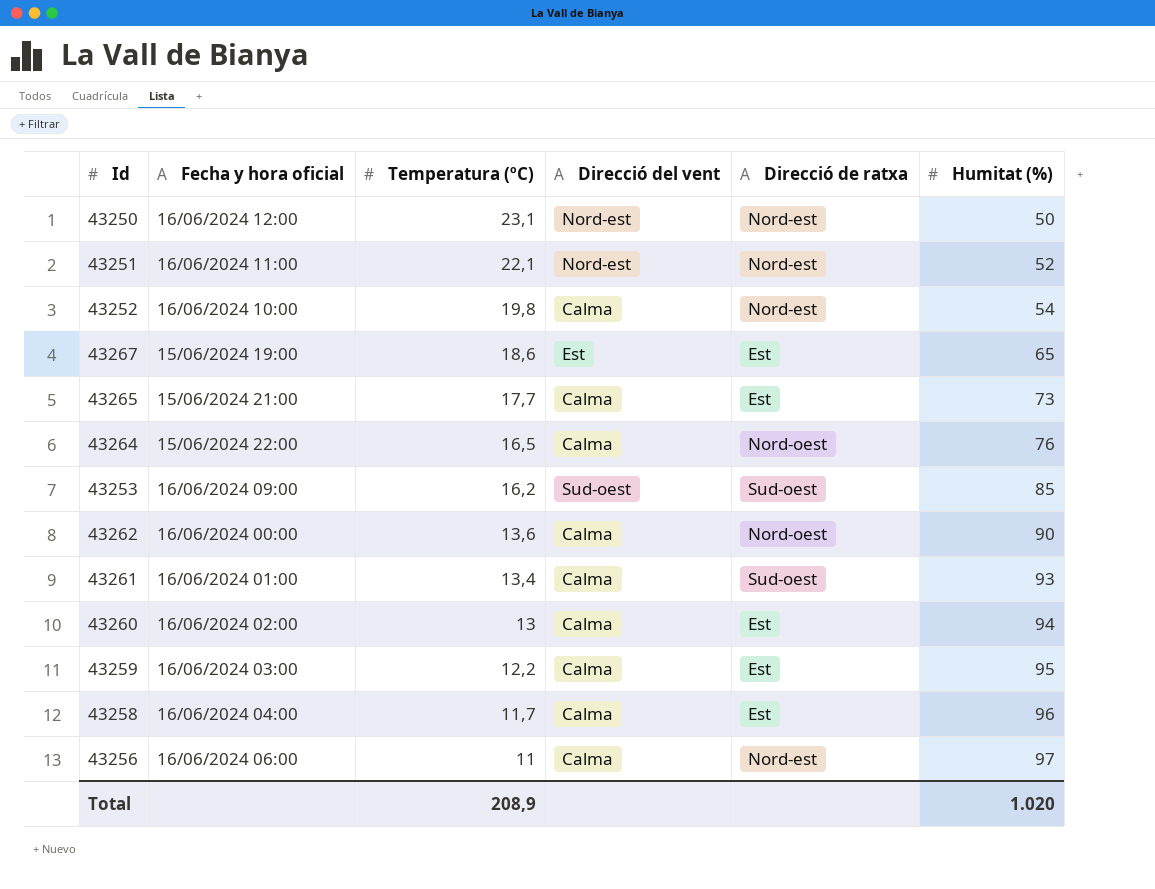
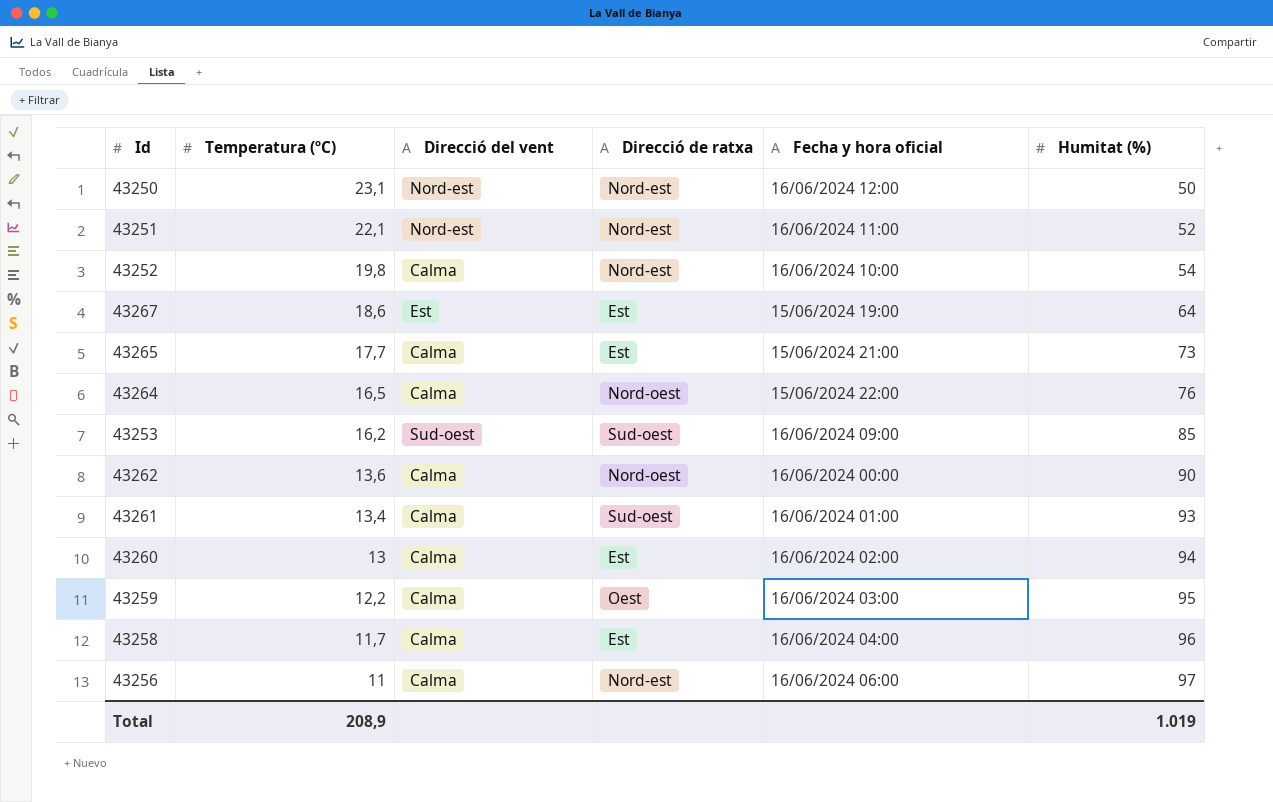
column Fecha y hora oficial | position: 2 -> 5
43267 | Humitat (%): 65 -> 64
43259 | Direcció de ratxa: Est -> Oest
Total | Humitat (%): 1.020 -> 1.019

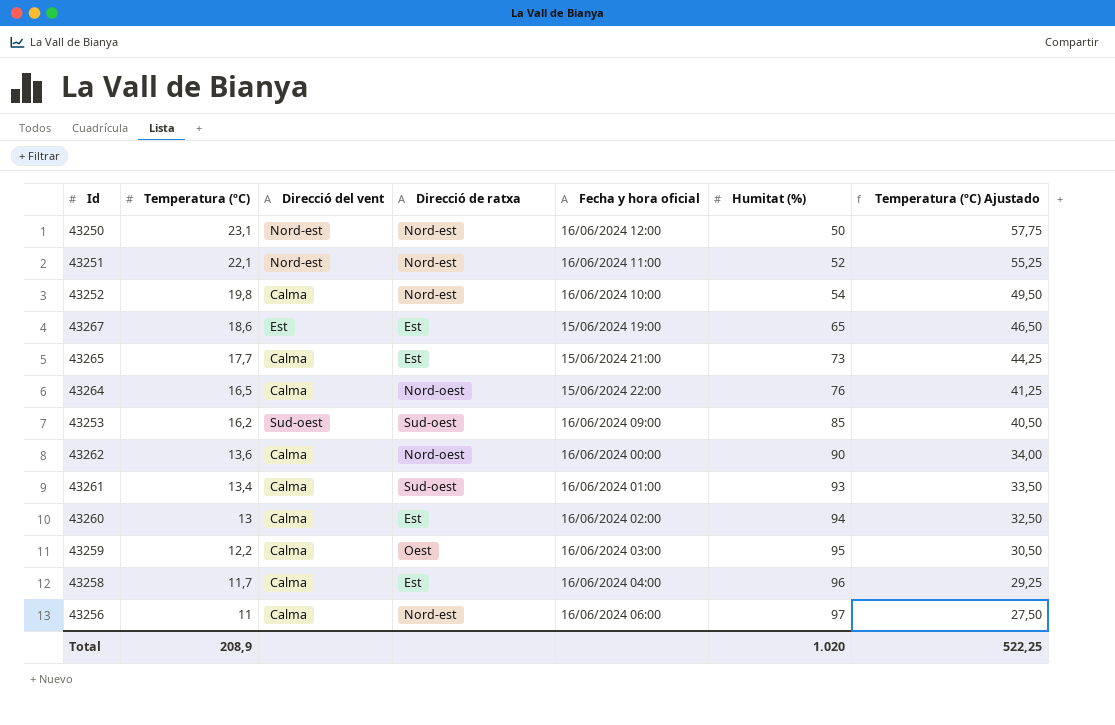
column Temperatura (ºC) Ajustado | formula: none -> [Temperatura (ºC)] * 2,5
43267 | Humitat (%): 64 -> 65
Total | Humitat (%): 1.019 -> 1.020

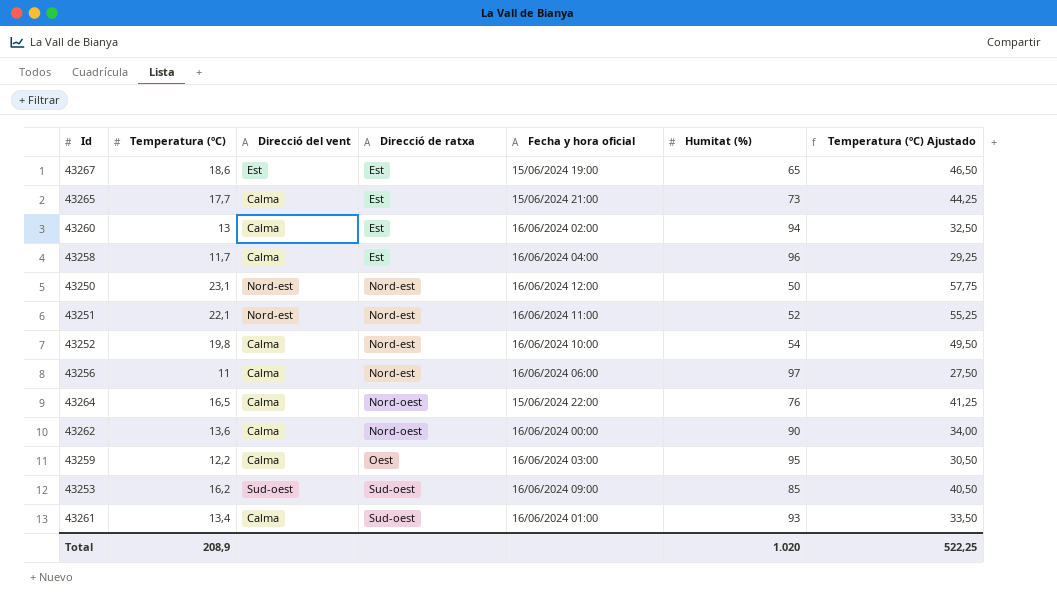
row order: Temperatura (ºC) descending -> Direcció de ratxa ascending

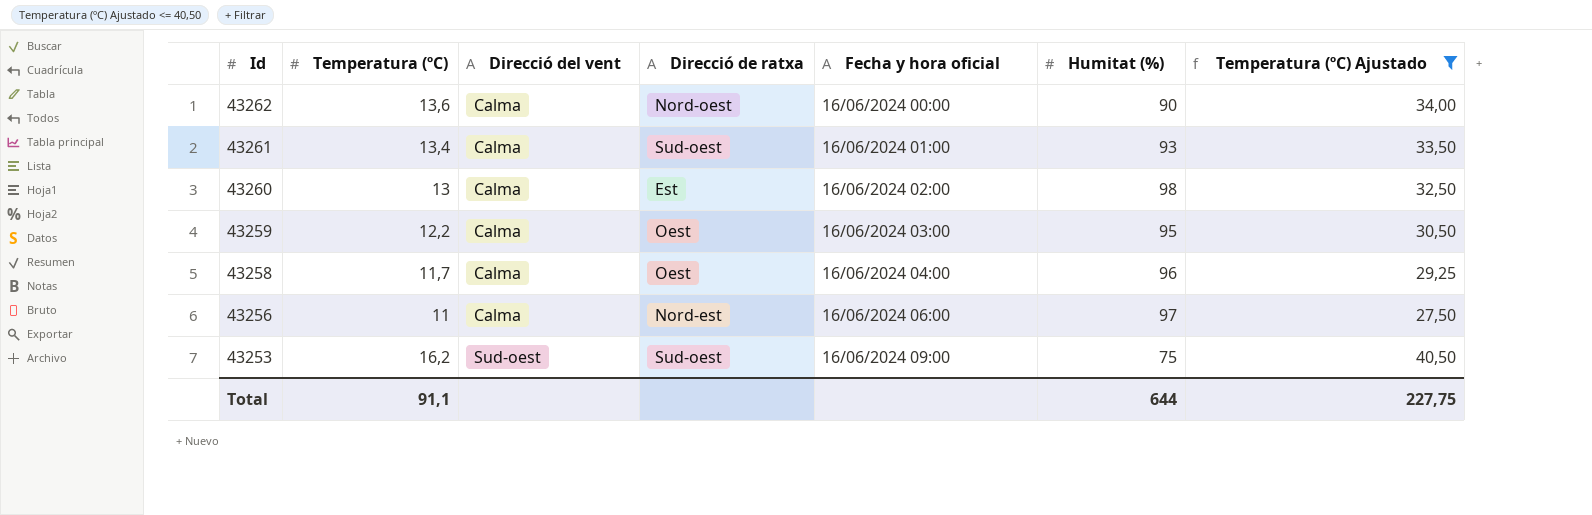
filter: none -> Temperatura (ºC) Ajustado <= 40,50
row order: Direcció de ratxa ascending -> Id descending
43260 | Humitat (%): 94 -> 98
43258 | Direcció de ratxa: Est -> Oest
43253 | Humitat (%): 85 -> 75
Total | Temperatura (ºC): 208,9 -> 91,1
Total | Humitat (%): 1.020 -> 644
Total | Temperatura (ºC) Ajustado: 522,25 -> 227,75

